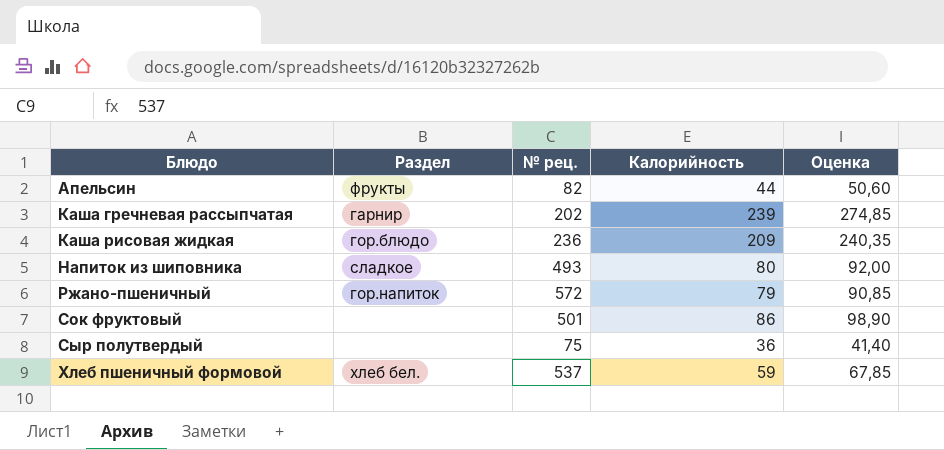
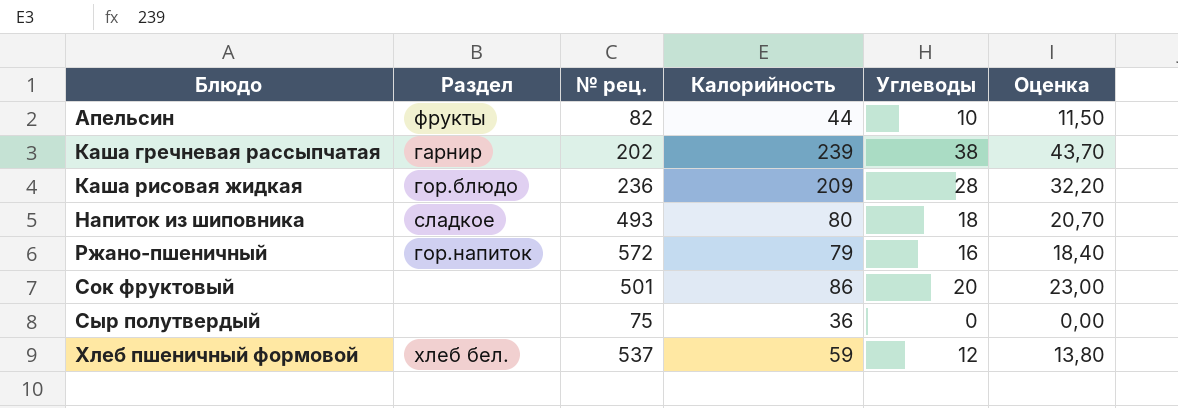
column Углеводы | position: none -> 5
column Оценка | formula: [Калорийность] * 1,15 -> [Углеводы] * 1,15

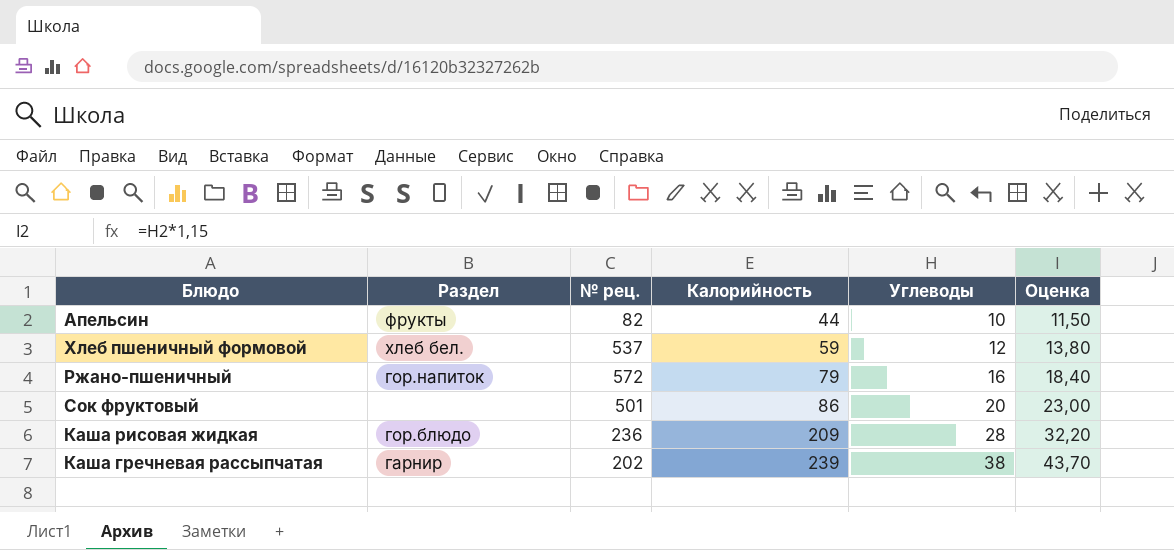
row order: Блюдо ascending -> Калорийность ascending
row Напиток из шиповника: сладкое | 493 | 80 | 18 | 20,70 -> none
row Сыр полутвердый: none | 75 | 36 | 0 | 0,00 -> none

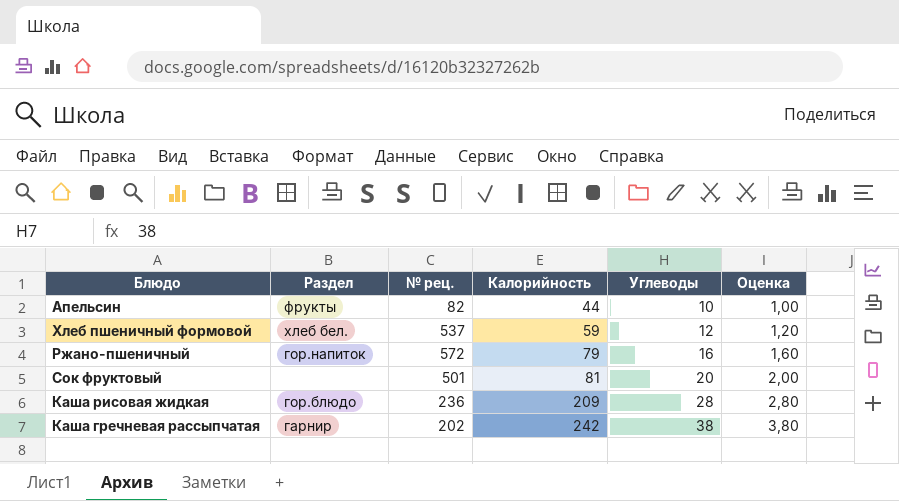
column Оценка | formula: [Углеводы] * 1,15 -> [Углеводы] * 0,1
Сок фруктовый | Калорийность: 86 -> 81
Каша гречневая рассыпчатая | Калорийность: 239 -> 242

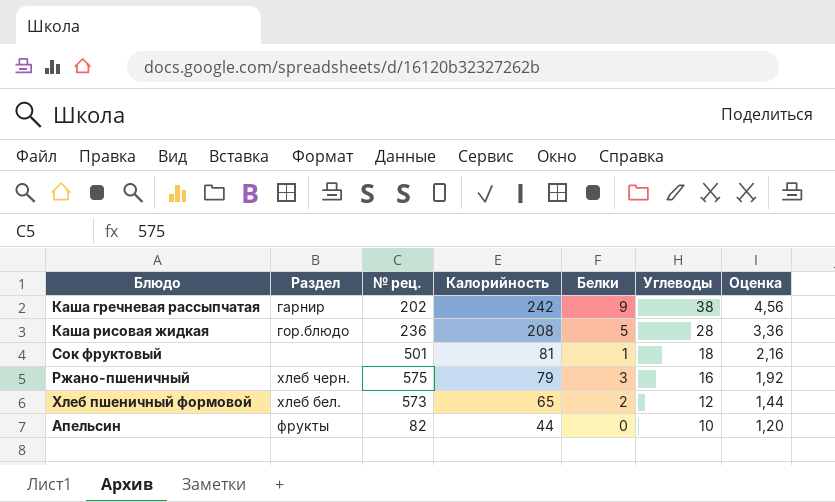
row order: Калорийность ascending -> Калорийность descending
column Белки | position: none -> 5
column Оценка | formula: [Углеводы] * 0,1 -> [Углеводы] * 0,12
Каша рисовая жидкая | Калорийность: 209 -> 208
Сок фруктовый | Углеводы: 20 -> 18
Ржано-пшеничный | Раздел: гор.напиток -> хлеб черн.
Ржано-пшеничный | № рец.: 572 -> 575
Хлеб пшеничный формовой | № рец.: 537 -> 573
Хлеб пшеничный формовой | Калорийность: 59 -> 65

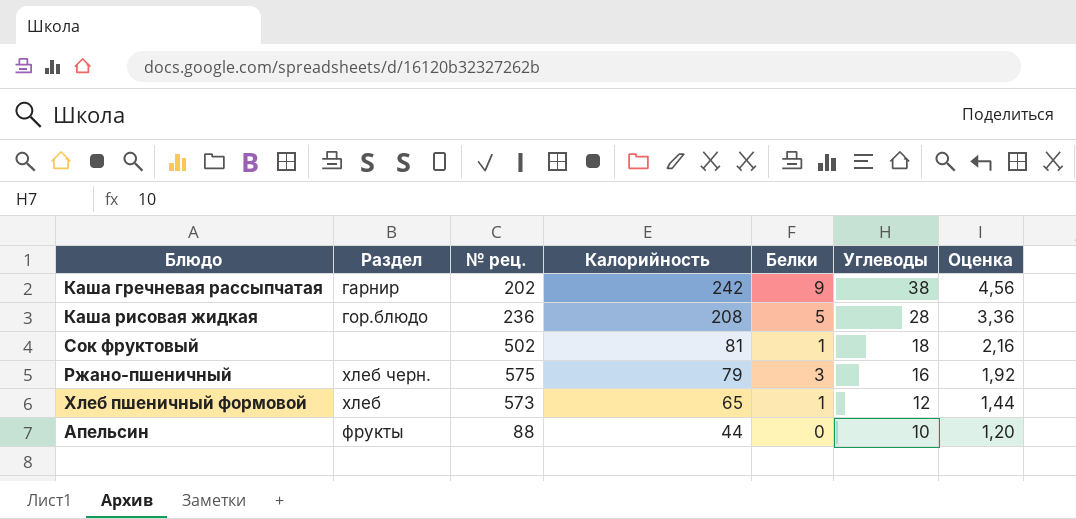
Сок фруктовый | № рец.: 501 -> 502
Хлеб пшеничный формовой | Раздел: хлеб бел. -> хлеб
Хлеб пшеничный формовой | Белки: 2 -> 1
Апельсин | № рец.: 82 -> 88

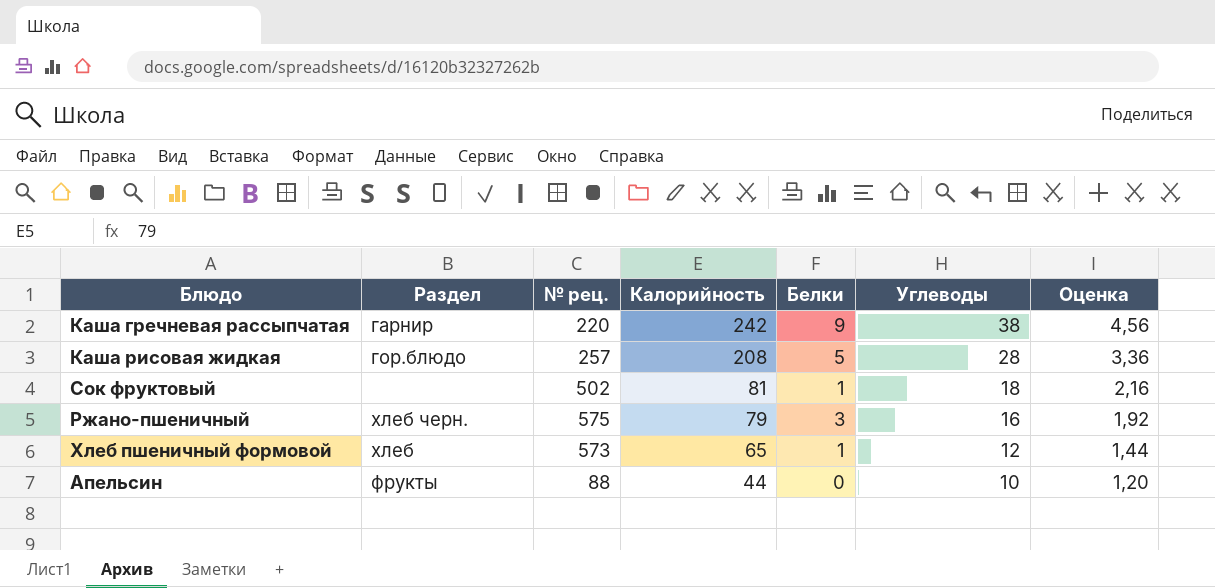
Каша гречневая рассыпчатая | № рец.: 202 -> 220
Каша рисовая жидкая | № рец.: 236 -> 257

